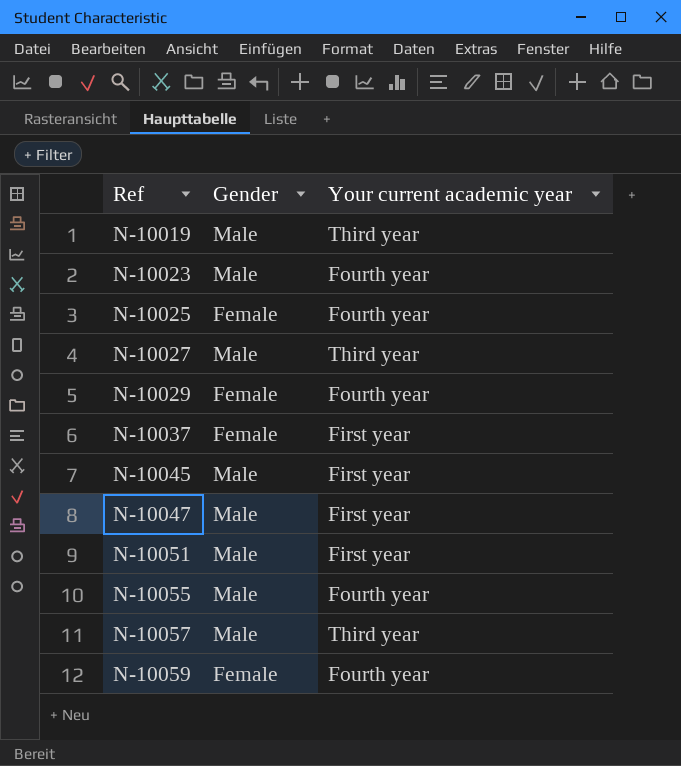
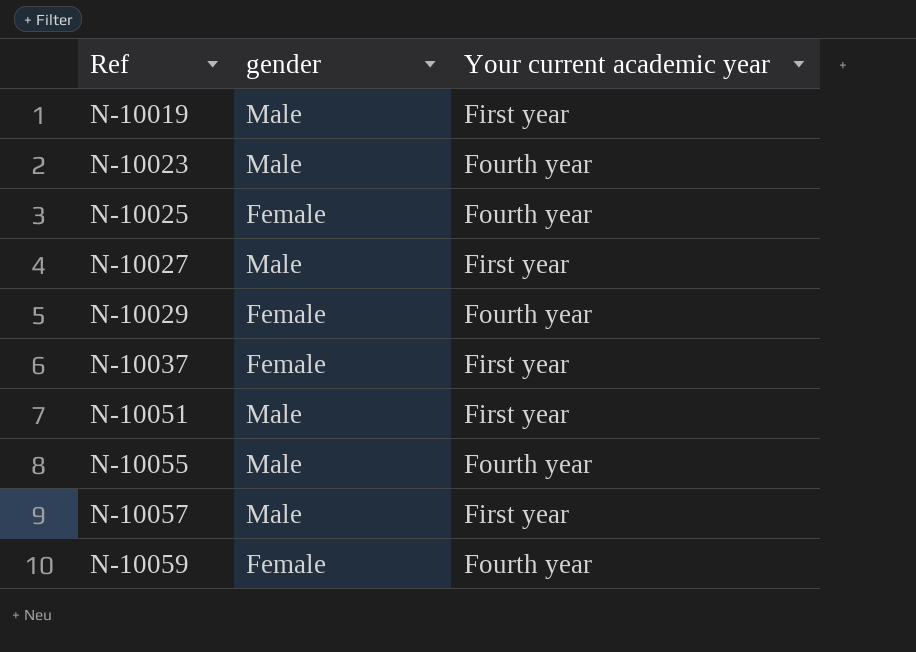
column name: Gender -> gender
row N-10045: Male | First year -> none
row N-10047: Male | First year -> none
N-10019 | Your current academic year: Third year -> First year
N-10027 | Your current academic year: Third year -> First year
N-10057 | Your current academic year: Third year -> First year

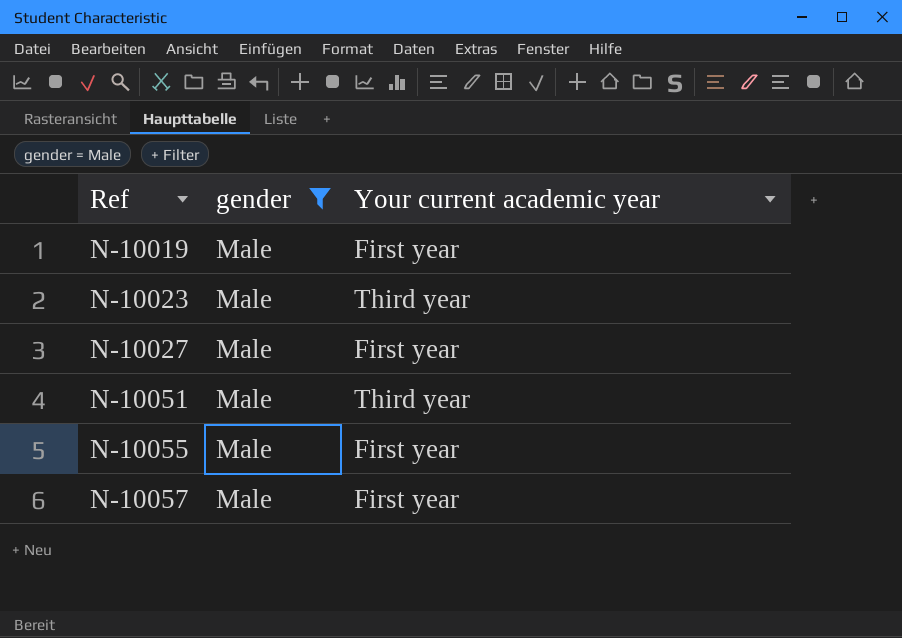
filter: none -> gender = Male
N-10023 | Your current academic year: Fourth year -> Third year
N-10051 | Your current academic year: First year -> Third year
N-10055 | Your current academic year: Fourth year -> First year

